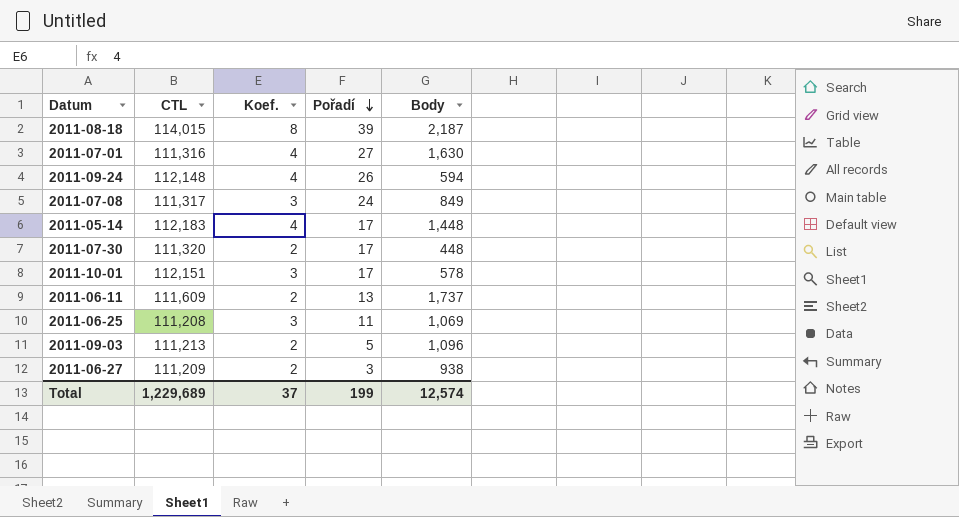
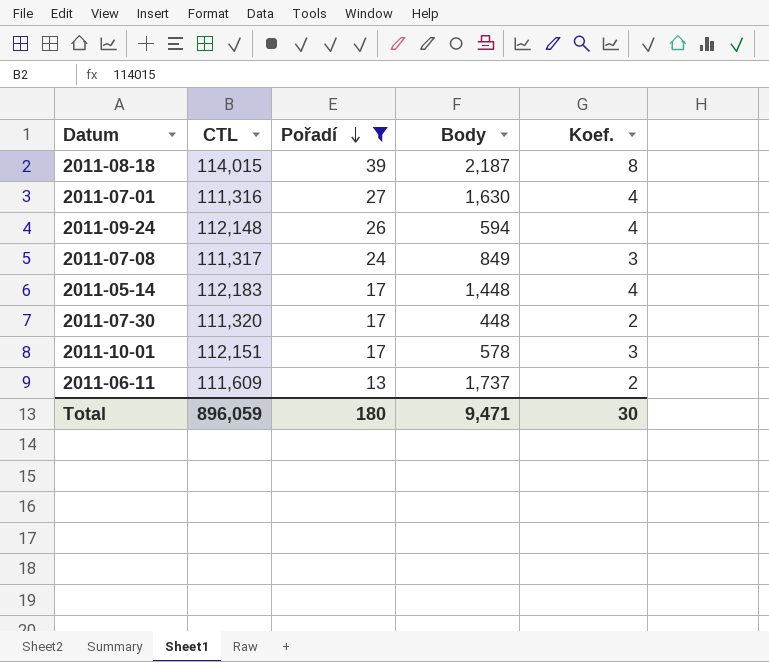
filter: none -> Pořadí >= 13
column Koef. | position: 3 -> 5
Total | CTL: 1,229,689 -> 896,059
Total | Pořadí: 199 -> 180
Total | Body: 12,574 -> 9,471
Total | Koef.: 37 -> 30

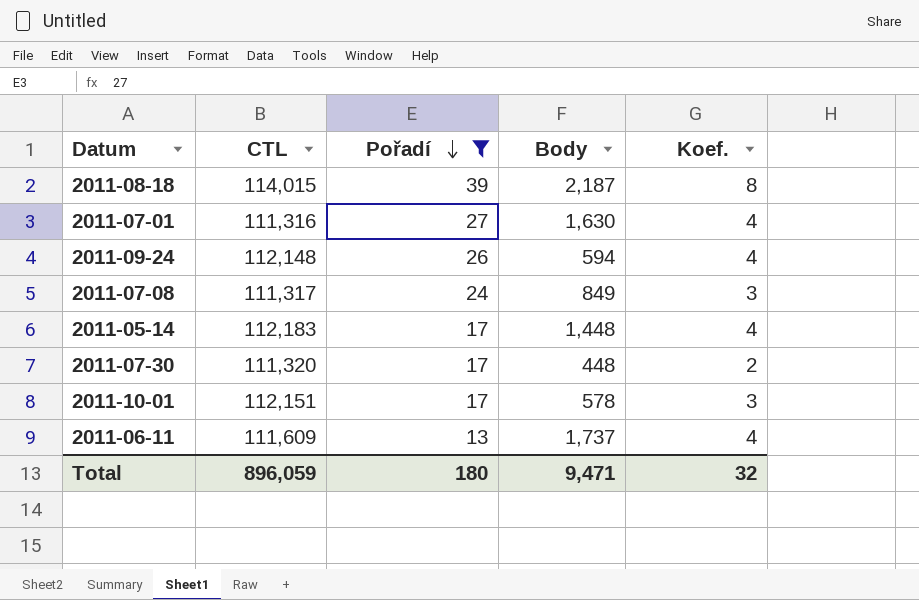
2011-06-11 | Koef.: 2 -> 4
Total | Koef.: 30 -> 32

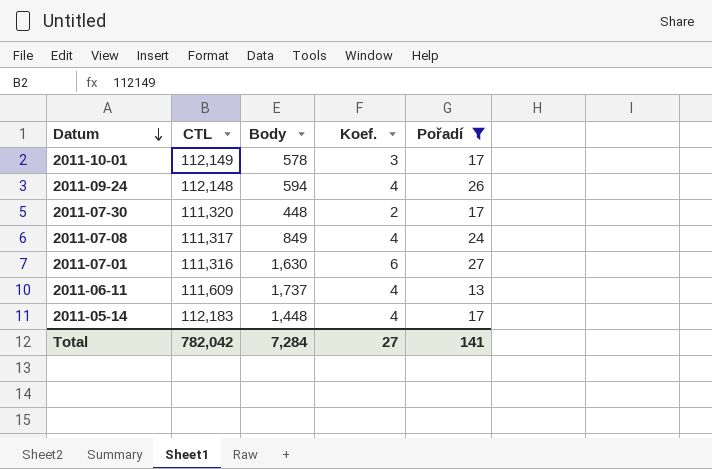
row order: Pořadí descending -> Datum descending
column Pořadí | position: 3 -> 5
row 2011-08-18: 114,015 | 39 | 2,187 | 8 -> none
2011-10-01 | CTL: 112,151 -> 112,149
2011-07-08 | Koef.: 3 -> 4
2011-07-01 | Koef.: 4 -> 6
Total | CTL: 896,059 -> 782,042
Total | Body: 9,471 -> 7,284
Total | Koef.: 32 -> 27
Total | Pořadí: 180 -> 141

